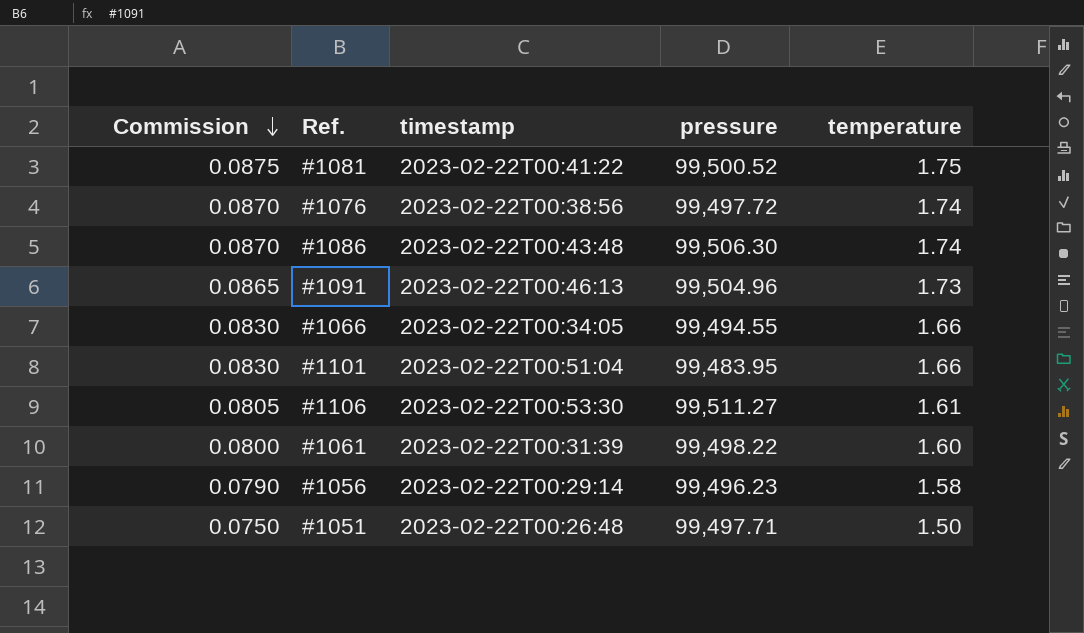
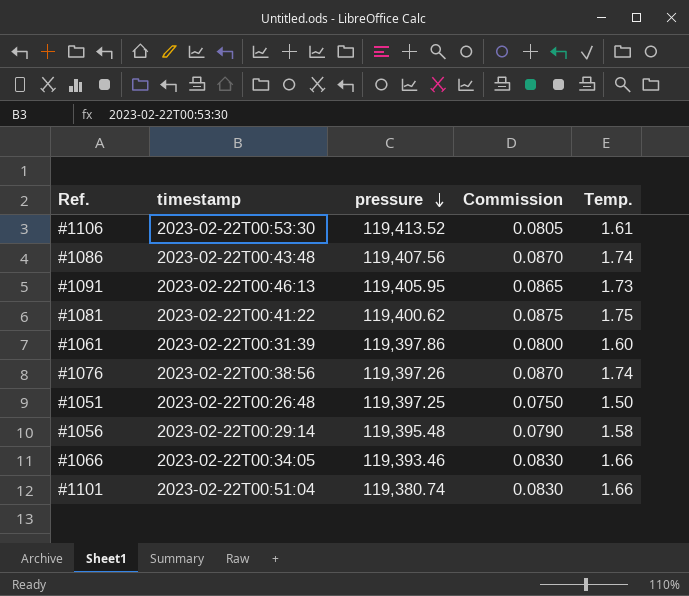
row order: Commission descending -> pressure descending
column Commission | position: 1 -> 4
column name: temperature -> Temp.
#1106 | pressure: 99,511.27 -> 119,413.52
#1086 | pressure: 99,506.30 -> 119,407.56
#1091 | pressure: 99,504.96 -> 119,405.95
#1081 | pressure: 99,500.52 -> 119,400.62
#1061 | pressure: 99,498.22 -> 119,397.86
#1076 | pressure: 99,497.72 -> 119,397.26
#1051 | pressure: 99,497.71 -> 119,397.25
#1056 | pressure: 99,496.23 -> 119,395.48
#1066 | pressure: 99,494.55 -> 119,393.46
#1101 | pressure: 99,483.95 -> 119,380.74

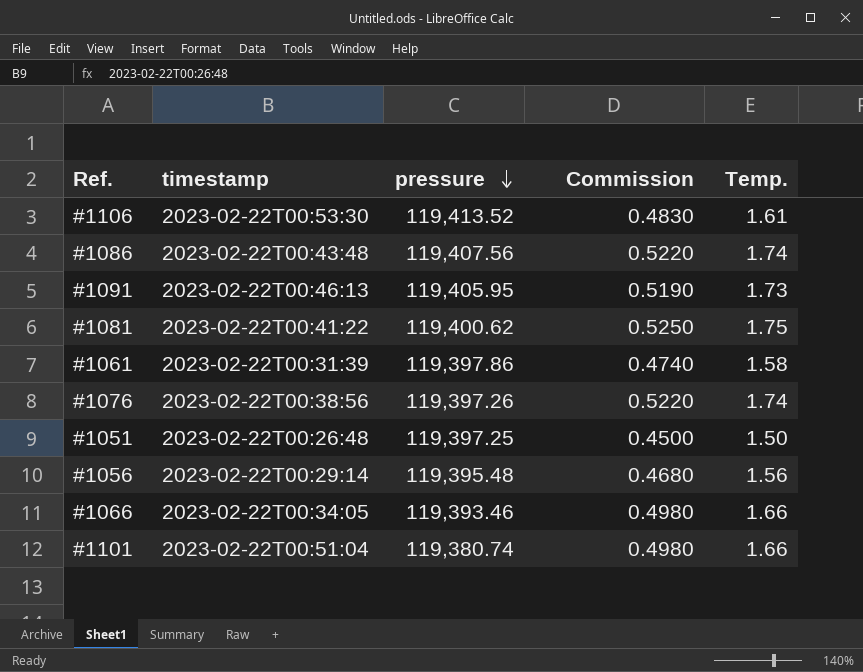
column Commission | formula: [Temp.] * 0.05 -> [Temp.] * 0.3
#1061 | Temp.: 1.60 -> 1.58
#1056 | Temp.: 1.58 -> 1.56

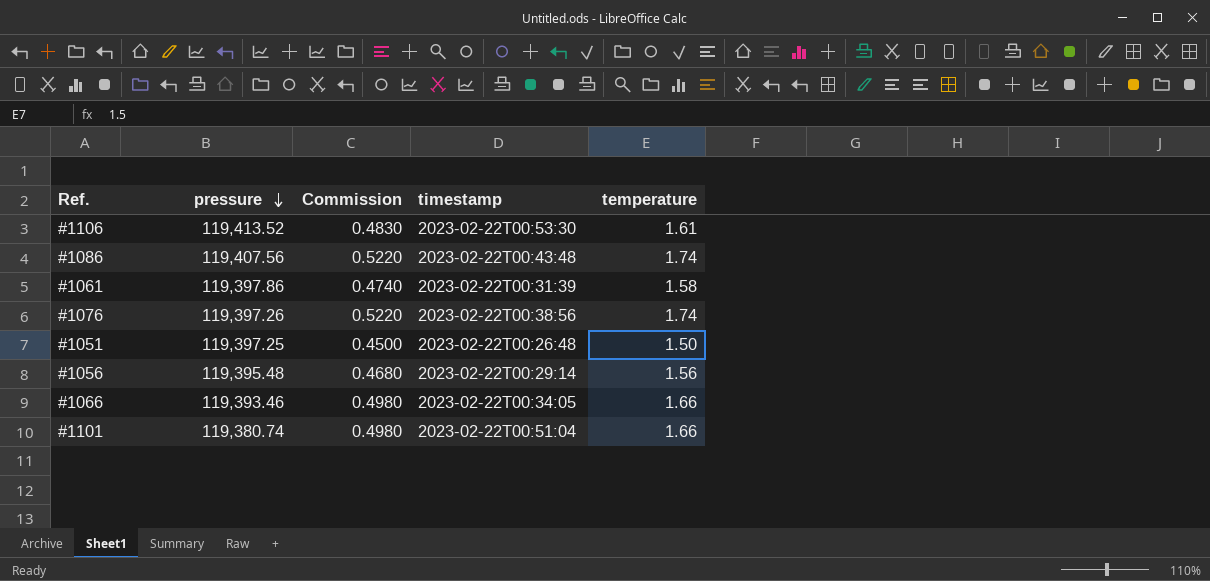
column timestamp | position: 2 -> 4
column name: Temp. -> temperature
row #1091: 2023-02-22T00:46:13 | 119,405.95 | 0.5190 | 1.73 -> none
row #1081: 2023-02-22T00:41:22 | 119,400.62 | 0.5250 | 1.75 -> none

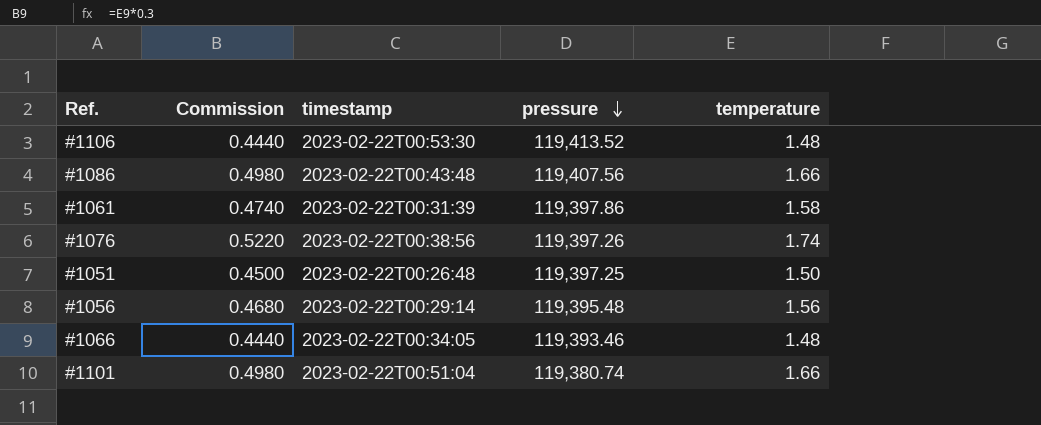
column pressure | position: 2 -> 4
#1106 | Commission: 0.4830 -> 0.4440
#1106 | temperature: 1.61 -> 1.48
#1086 | Commission: 0.5220 -> 0.4980
#1086 | temperature: 1.74 -> 1.66
#1066 | Commission: 0.4980 -> 0.4440
#1066 | temperature: 1.66 -> 1.48

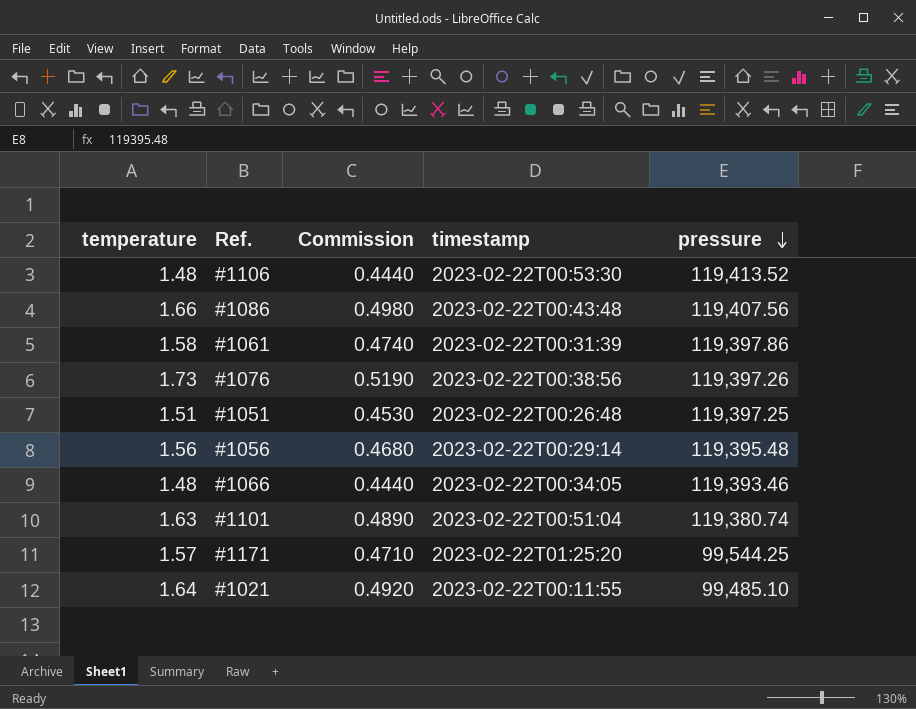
column temperature | position: 5 -> 1
#1076 | temperature: 1.74 -> 1.73
#1076 | Commission: 0.5220 -> 0.5190
#1051 | temperature: 1.50 -> 1.51
#1051 | Commission: 0.4500 -> 0.4530
#1101 | temperature: 1.66 -> 1.63
#1101 | Commission: 0.4980 -> 0.4890
row #1171: none -> 1.57 | 0.4710 | 2023-02-22T01:25:20 | 99,544.25
row #1021: none -> 1.64 | 0.4920 | 2023-02-22T00:11:55 | 99,485.10

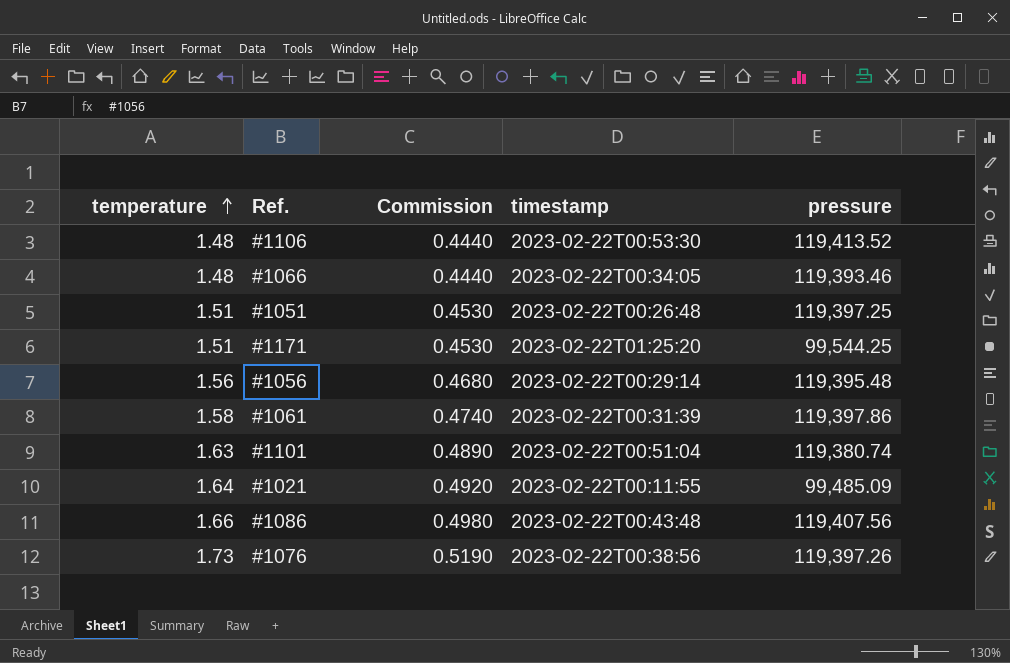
row order: pressure descending -> temperature ascending
#1171 | temperature: 1.57 -> 1.51
#1171 | Commission: 0.4710 -> 0.4530
#1021 | pressure: 99,485.10 -> 99,485.09

